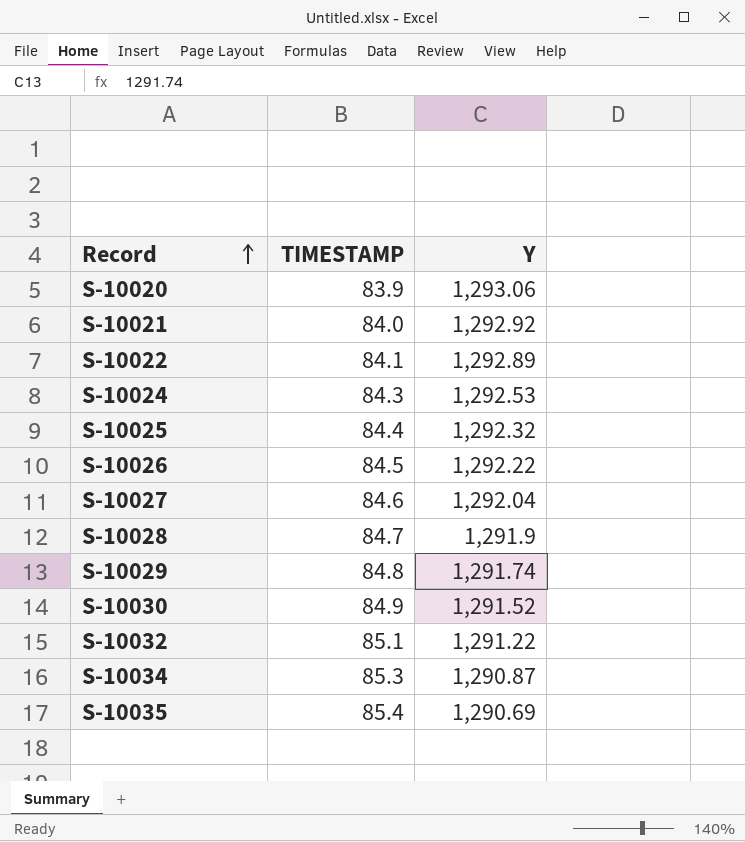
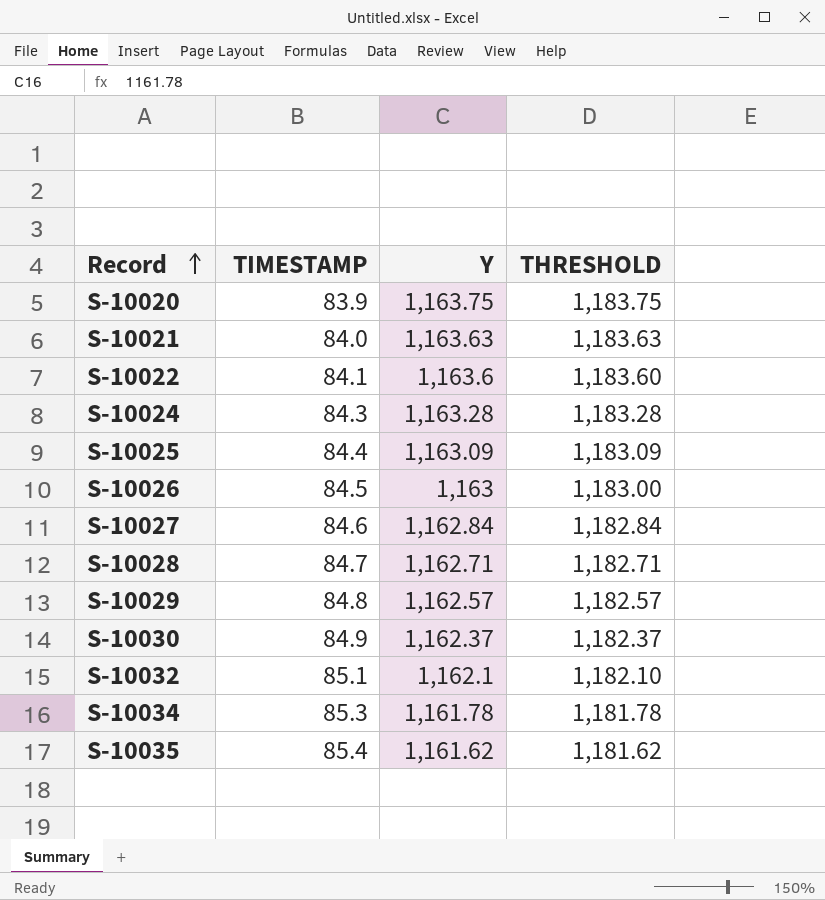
column THRESHOLD | formula: none -> [Y] + 20
S-10020 | Y: 1,293.06 -> 1,163.75
S-10021 | Y: 1,292.92 -> 1,163.63
S-10022 | Y: 1,292.89 -> 1,163.6
S-10024 | Y: 1,292.53 -> 1,163.28
S-10025 | Y: 1,292.32 -> 1,163.09
S-10026 | Y: 1,292.22 -> 1,163
S-10027 | Y: 1,292.04 -> 1,162.84
S-10028 | Y: 1,291.9 -> 1,162.71
S-10029 | Y: 1,291.74 -> 1,162.57
S-10030 | Y: 1,291.52 -> 1,162.37
S-10032 | Y: 1,291.22 -> 1,162.1
S-10034 | Y: 1,290.87 -> 1,161.78
S-10035 | Y: 1,290.69 -> 1,161.62

